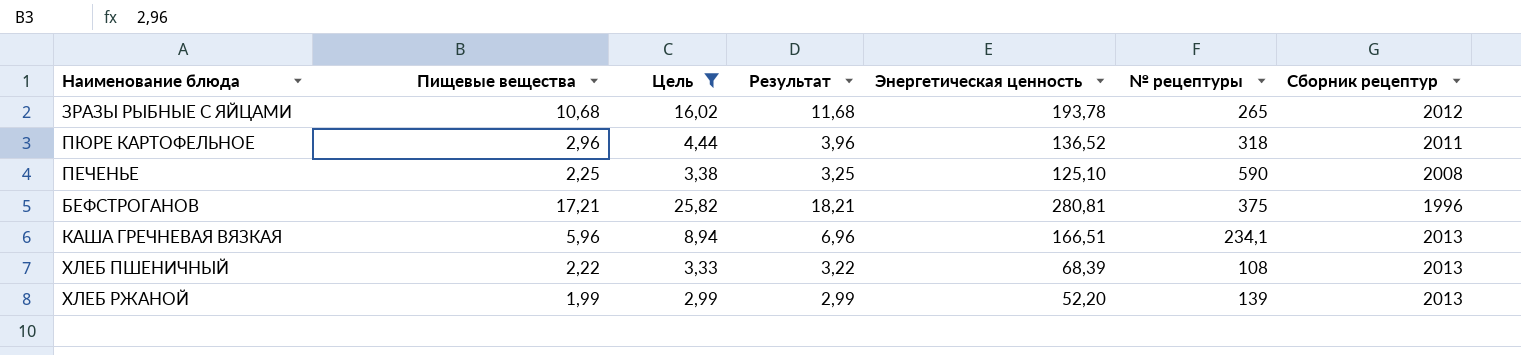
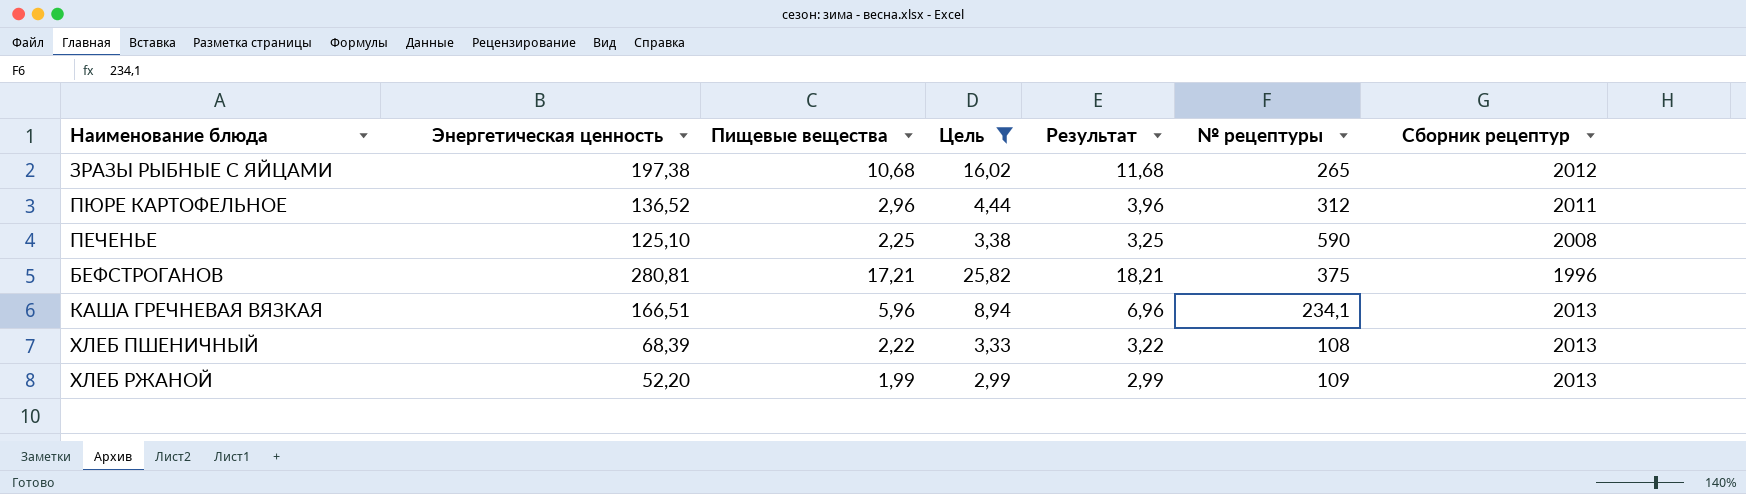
column Энергетическая ценность | position: 5 -> 2
ЗРАЗЫ РЫБНЫЕ С ЯЙЦАМИ | Энергетическая ценность: 193,78 -> 197,38
ПЮРЕ КАРТОФЕЛЬНОЕ | № рецептуры: 318 -> 312
ХЛЕБ РЖАНОЙ | № рецептуры: 139 -> 109

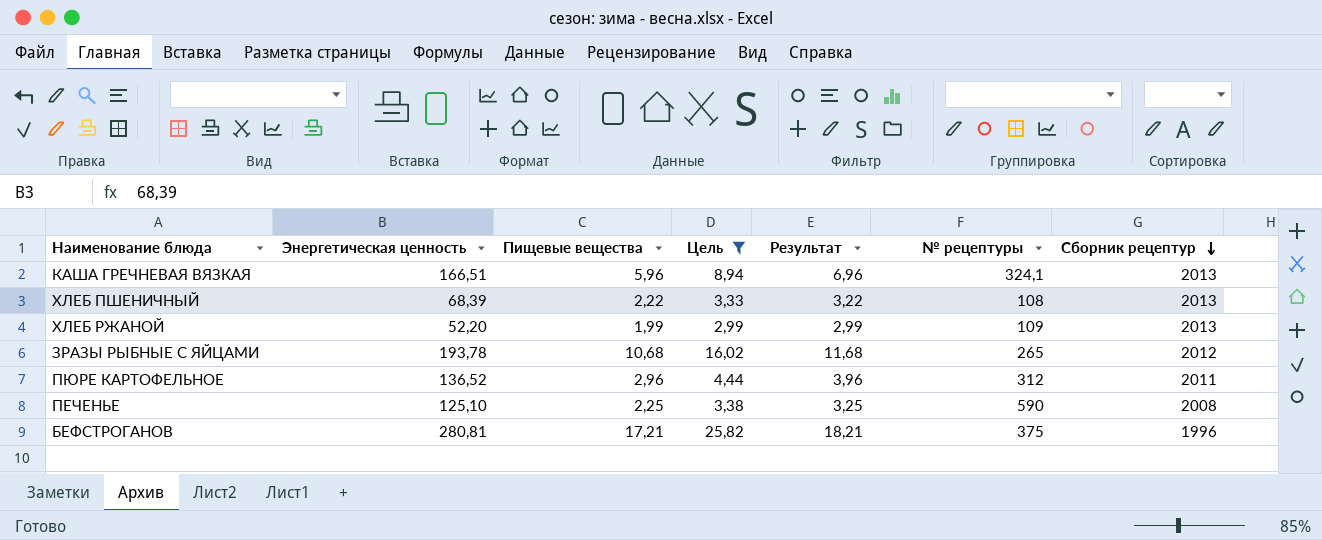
row order: none -> Сборник рецептур descending
КАША ГРЕЧНЕВАЯ ВЯЗКАЯ | № рецептуры: 234,1 -> 324,1
ЗРАЗЫ РЫБНЫЕ С ЯЙЦАМИ | Энергетическая ценность: 197,38 -> 193,78

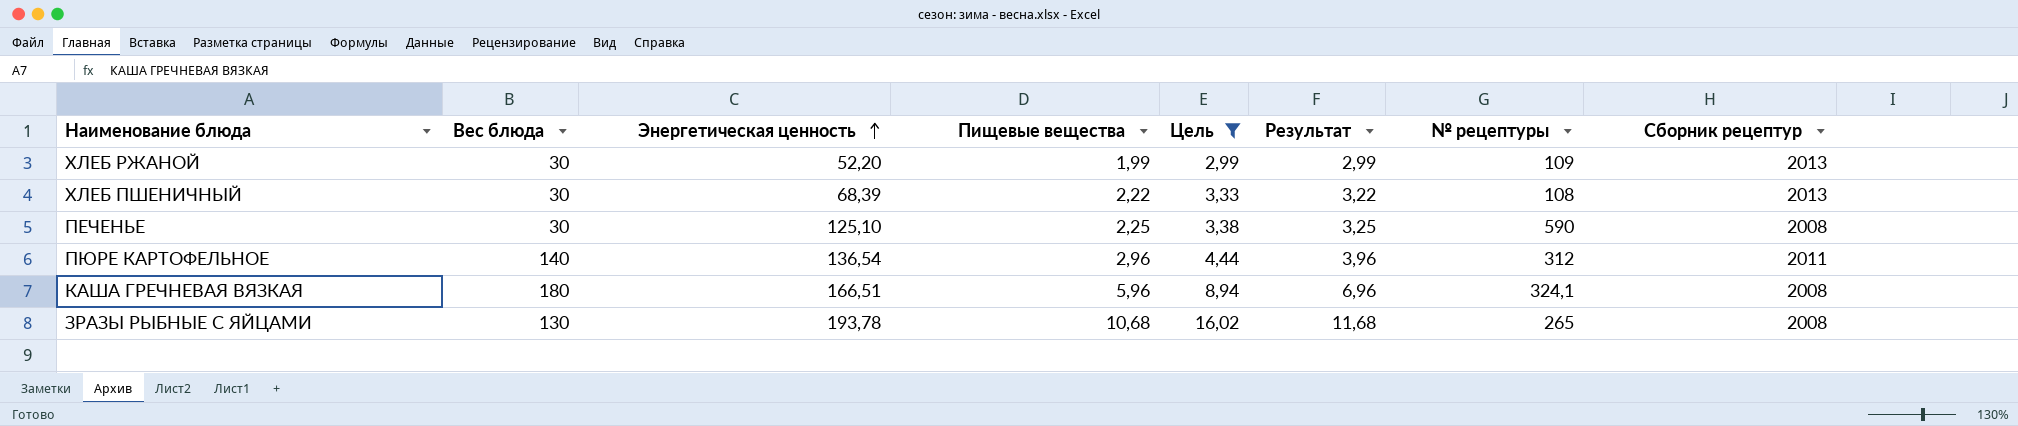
row order: Сборник рецептур descending -> Энергетическая ценность ascending
column Вес блюда | position: none -> 2
row БЕФСТРОГАНОВ: 280,81 | 17,21 | 25,82 | 18,21 | 375 | 1996 -> none
ПЮРЕ КАРТОФЕЛЬНОЕ | Энергетическая ценность: 136,52 -> 136,54
КАША ГРЕЧНЕВАЯ ВЯЗКАЯ | Сборник рецептур: 2013 -> 2008
ЗРАЗЫ РЫБНЫЕ С ЯЙЦАМИ | Сборник рецептур: 2012 -> 2008

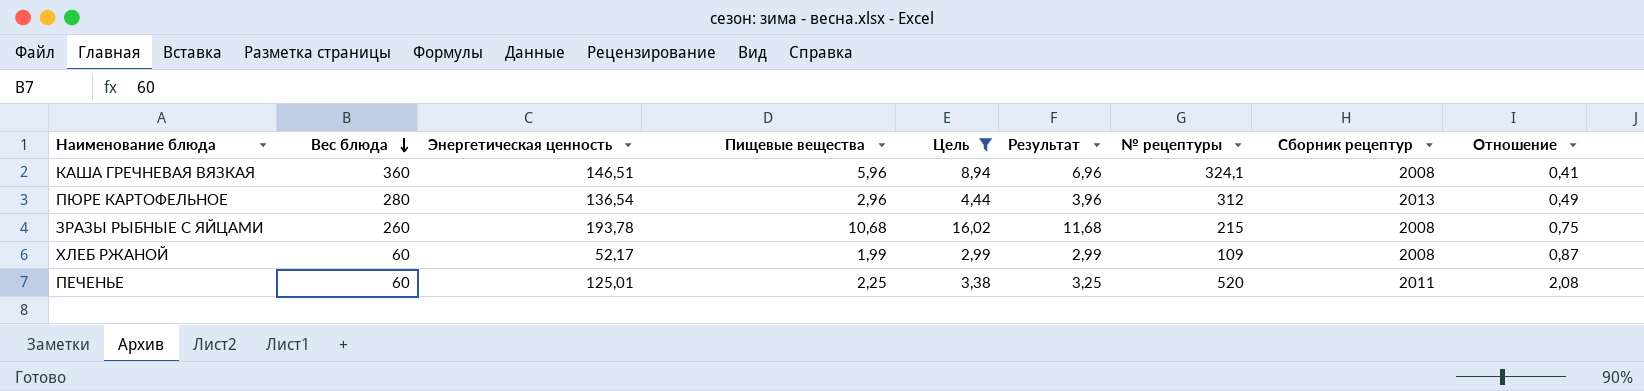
row order: Энергетическая ценность ascending -> Вес блюда descending
column Отношение | formula: none -> [Энергетическая ценность] / [Вес блюда]
row ХЛЕБ ПШЕНИЧНЫЙ: 30 | 68,39 | 2,22 | 3,33 | 3,22 | 108 | 2013 -> none
КАША ГРЕЧНЕВАЯ ВЯЗКАЯ | Вес блюда: 180 -> 360
КАША ГРЕЧНЕВАЯ ВЯЗКАЯ | Энергетическая ценность: 166,51 -> 146,51
ПЮРЕ КАРТОФЕЛЬНОЕ | Вес блюда: 140 -> 280
ПЮРЕ КАРТОФЕЛЬНОЕ | Сборник рецептур: 2011 -> 2013
ЗРАЗЫ РЫБНЫЕ С ЯЙЦАМИ | Вес блюда: 130 -> 260
ЗРАЗЫ РЫБНЫЕ С ЯЙЦАМИ | № рецептуры: 265 -> 215
ХЛЕБ РЖАНОЙ | Вес блюда: 30 -> 60
ХЛЕБ РЖАНОЙ | Энергетическая ценность: 52,20 -> 52,17
ХЛЕБ РЖАНОЙ | Сборник рецептур: 2013 -> 2008
ПЕЧЕНЬЕ | Вес блюда: 30 -> 60
ПЕЧЕНЬЕ | Энергетическая ценность: 125,10 -> 125,01
ПЕЧЕНЬЕ | № рецептуры: 590 -> 520
ПЕЧЕНЬЕ | Сборник рецептур: 2008 -> 2011

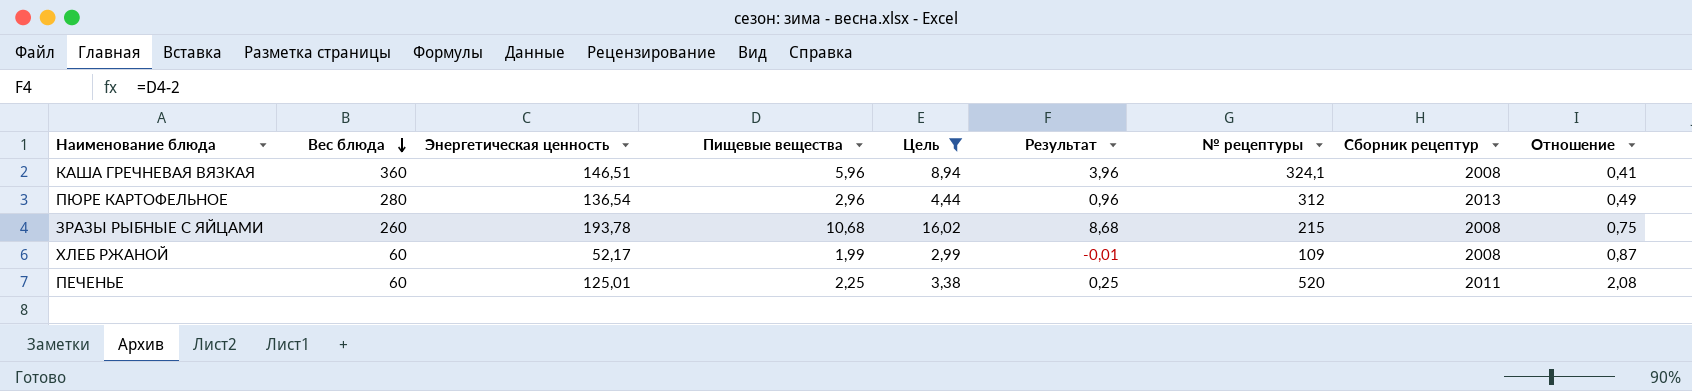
column Результат | formula: [Пищевые вещества] + 1 -> [Пищевые вещества] - 2

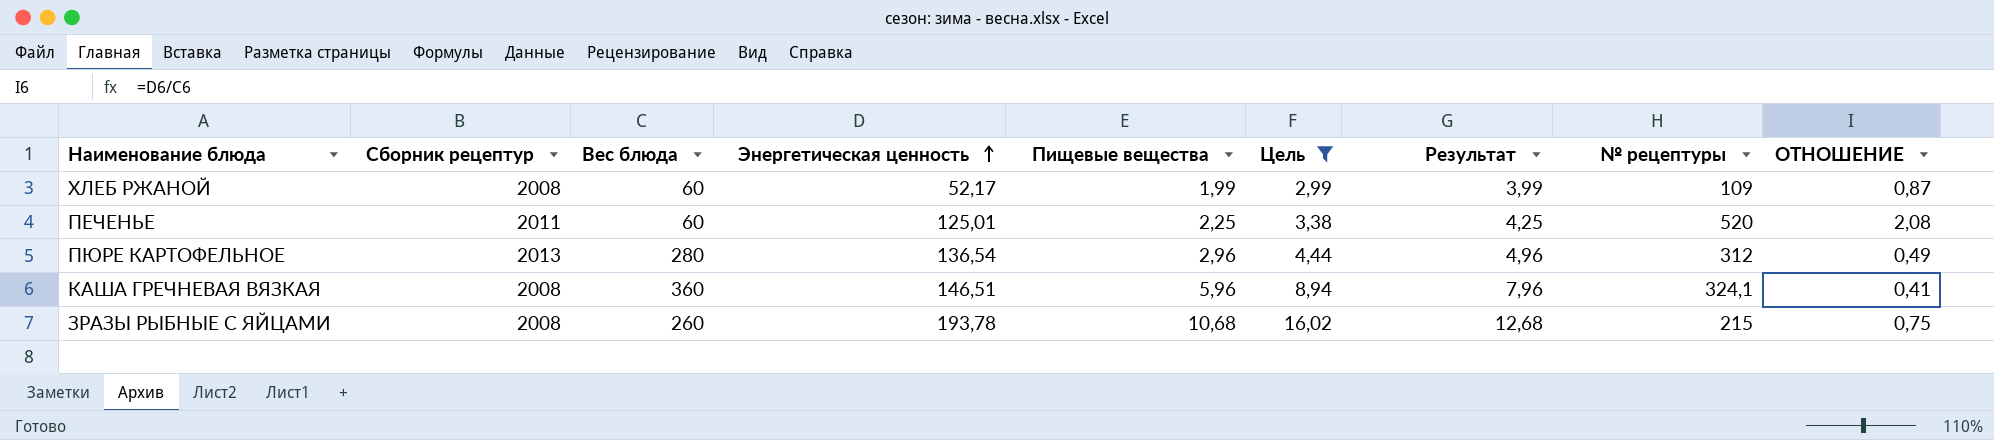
row order: Вес блюда descending -> Энергетическая ценность ascending
column Сборник рецептур | position: 8 -> 2
column Результат | formula: [Пищевые вещества] - 2 -> [Пищевые вещества] + 2
column name: Отношение -> ОТНОШЕНИЕ

